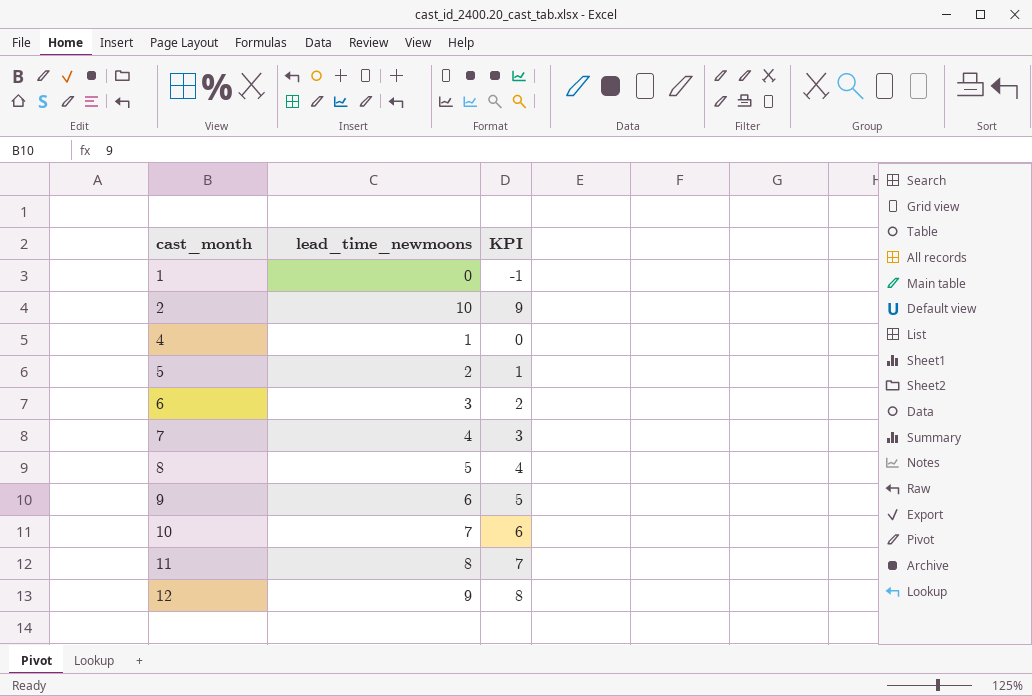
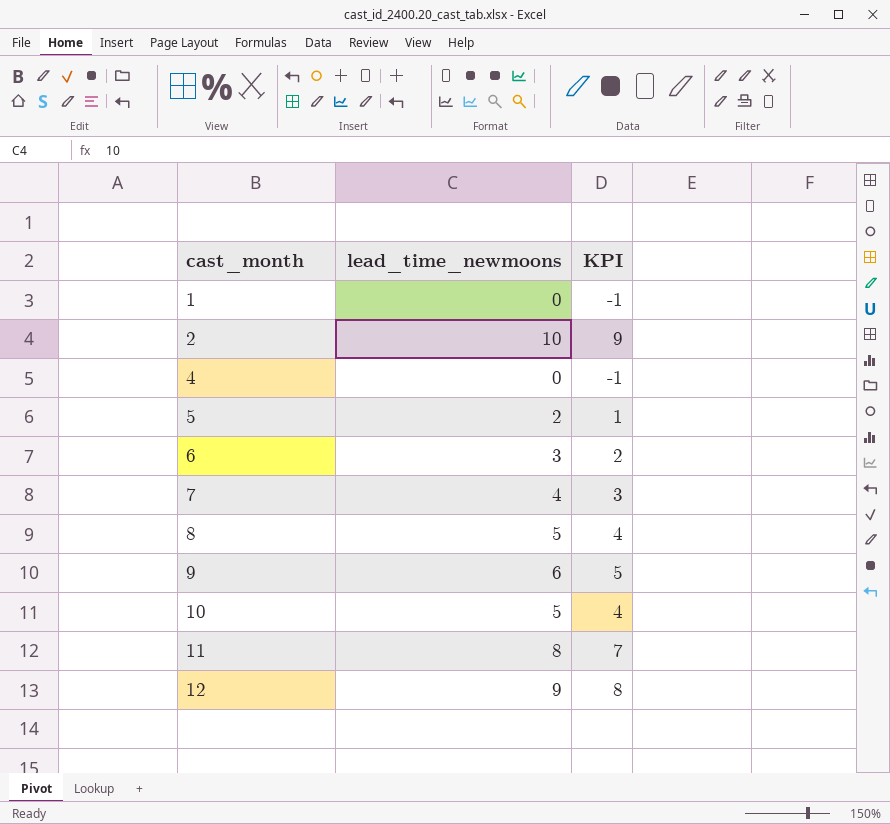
4 | lead_time_newmoons: 1 -> 0
4 | KPI: 0 -> -1
10 | lead_time_newmoons: 7 -> 5
10 | KPI: 6 -> 4

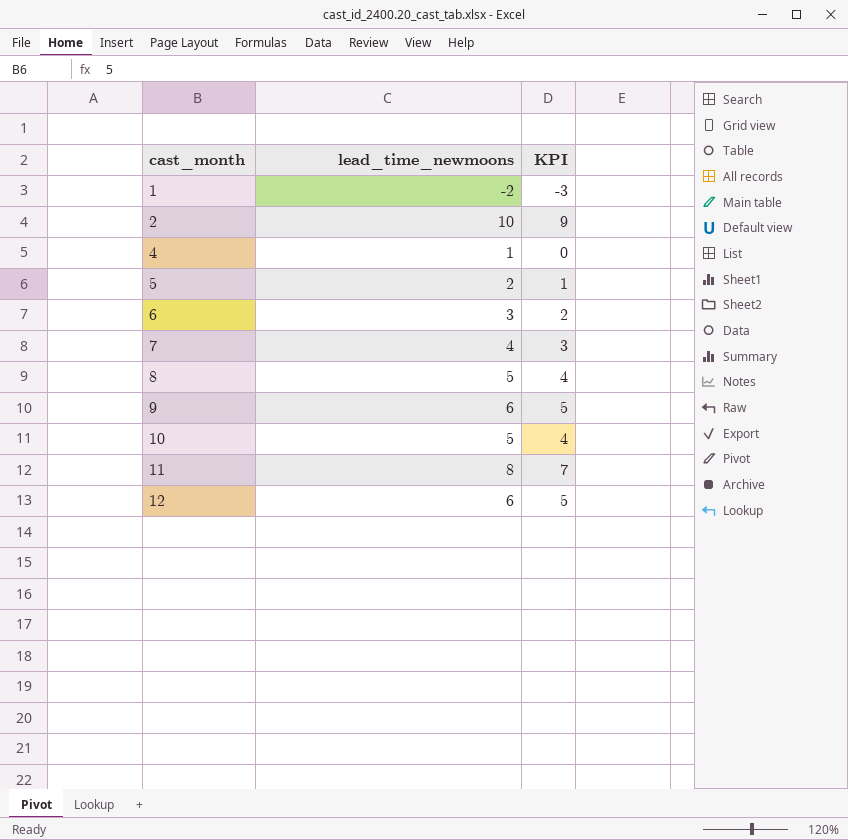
1 | lead_time_newmoons: 0 -> -2
1 | KPI: -1 -> -3
4 | lead_time_newmoons: 0 -> 1
4 | KPI: -1 -> 0
12 | lead_time_newmoons: 9 -> 6
12 | KPI: 8 -> 5

